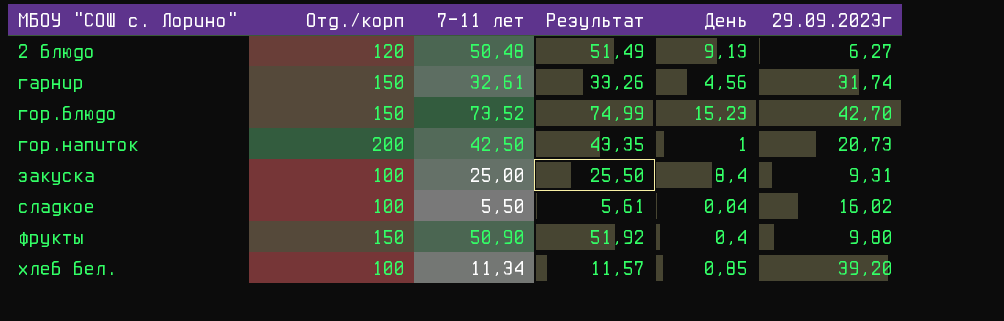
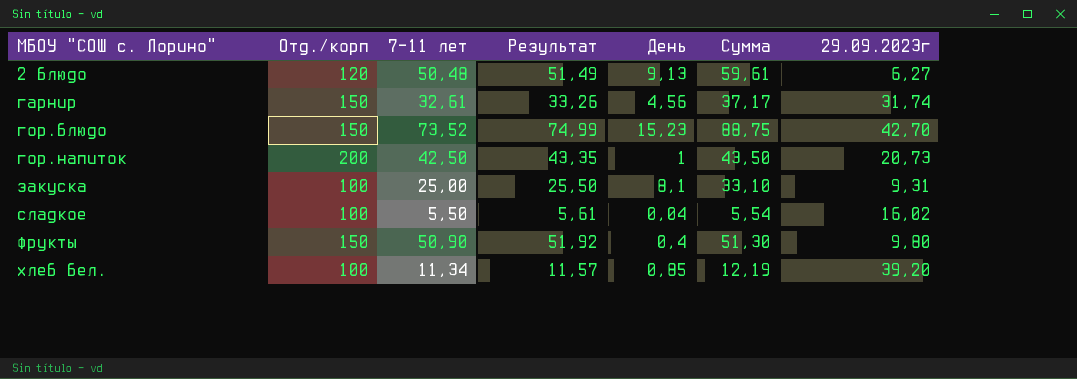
column Сумма | formula: none -> [7-11 лет] + [День]
закуска | День: 8,4 -> 8,1

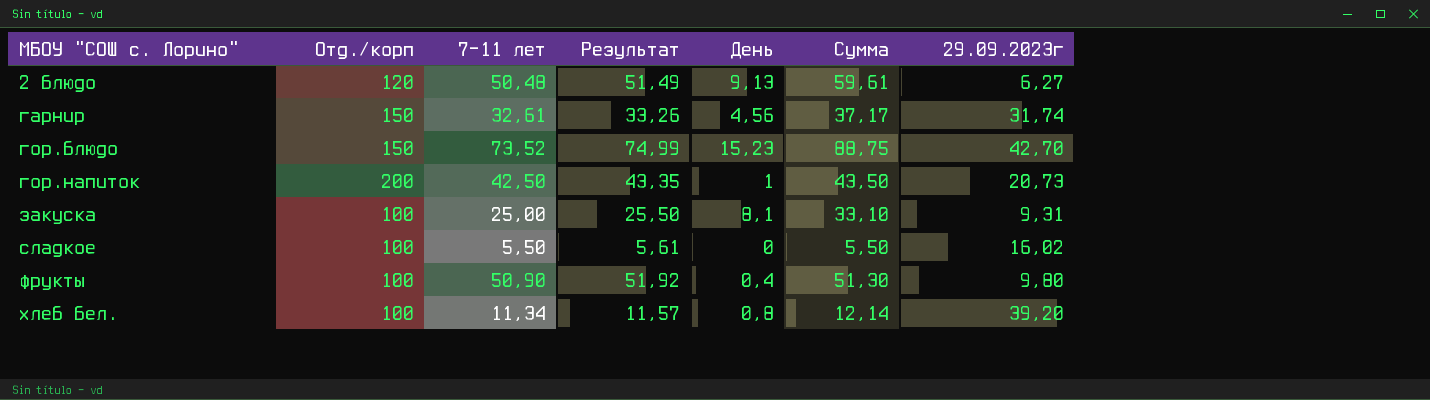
сладкое | День: 0,04 -> 0
сладкое | Сумма: 5,54 -> 5,50
фрукты | Отд./корп: 150 -> 100
хлеб бел. | День: 0,85 -> 0,8
хлеб бел. | Сумма: 12,19 -> 12,14

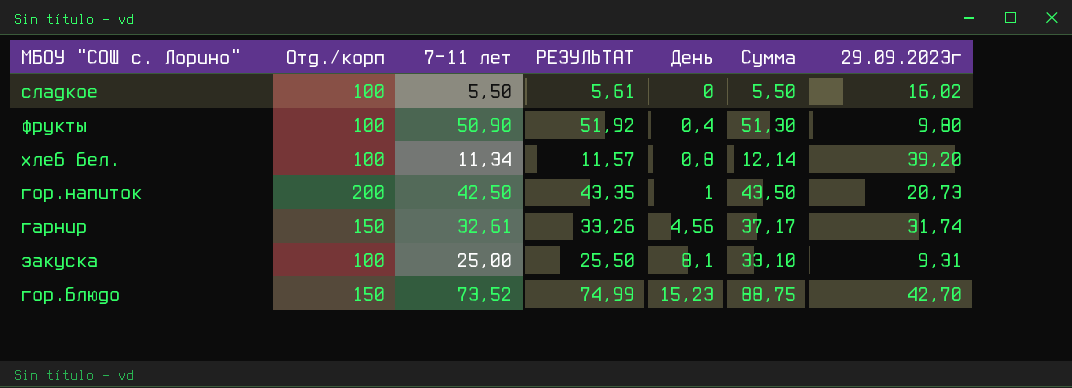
row order: МБОУ "СОШ с. Лорино" ascending -> День ascending
column name: Результат -> РЕЗУЛЬТАТ
row 2 блюдо: 120 | 50,48 | 51,49 | 9,13 | 59,61 | 6,27 -> none

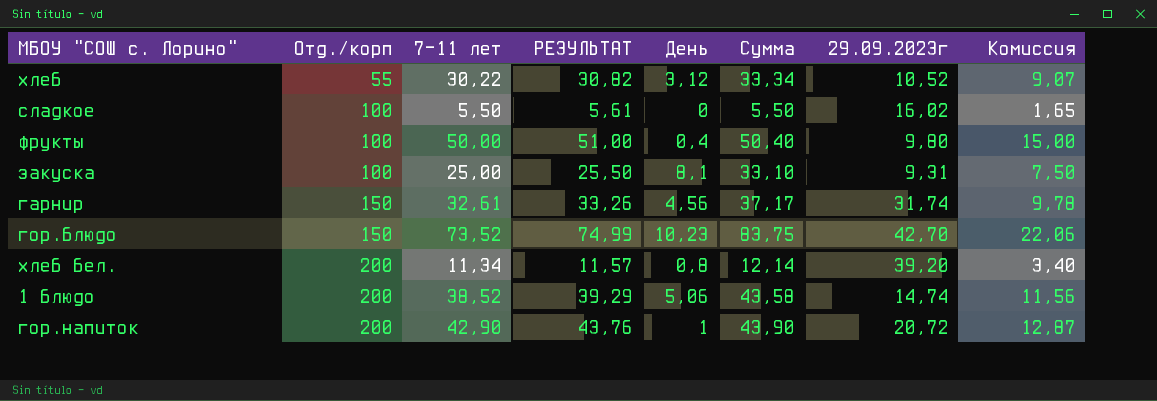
row order: День ascending -> Отд./корп ascending
column Комиссия | formula: none -> [7-11 лет] * 0,3
row хлеб: none -> 55 | 30,22 | 30,82 | 3,12 | 33,34 | 10,52 | 9,07
фрукты | 7-11 лет: 50,90 -> 50,00
фрукты | РЕЗУЛЬТАТ: 51,92 -> 51,00
фрукты | Сумма: 51,30 -> 50,40
гор.блюдо | День: 15,23 -> 10,23
гор.блюдо | Сумма: 88,75 -> 83,75
хлеб бел. | Отд./корп: 100 -> 200
row 1 блюдо: none -> 200 | 38,52 | 39,29 | 5,06 | 43,58 | 14,74 | 11,56
гор.напиток | 7-11 лет: 42,50 -> 42,90
гор.напиток | РЕЗУЛЬТАТ: 43,35 -> 43,76
гор.напиток | Сумма: 43,50 -> 43,90
гор.напиток | 29.09.2023г: 20,73 -> 20,72

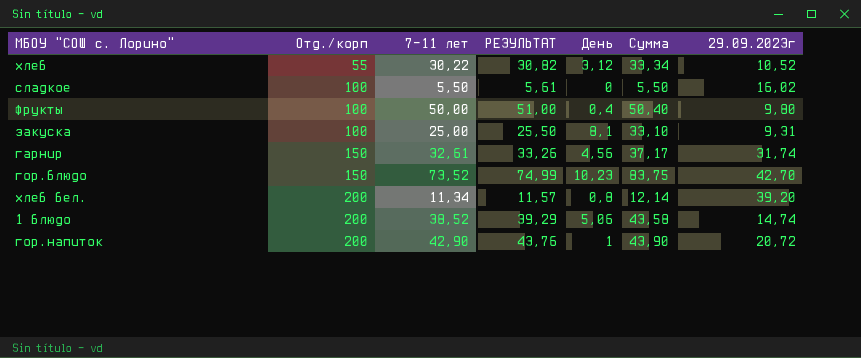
column Комиссия | formula: [7-11 лет] * 0,3 -> none

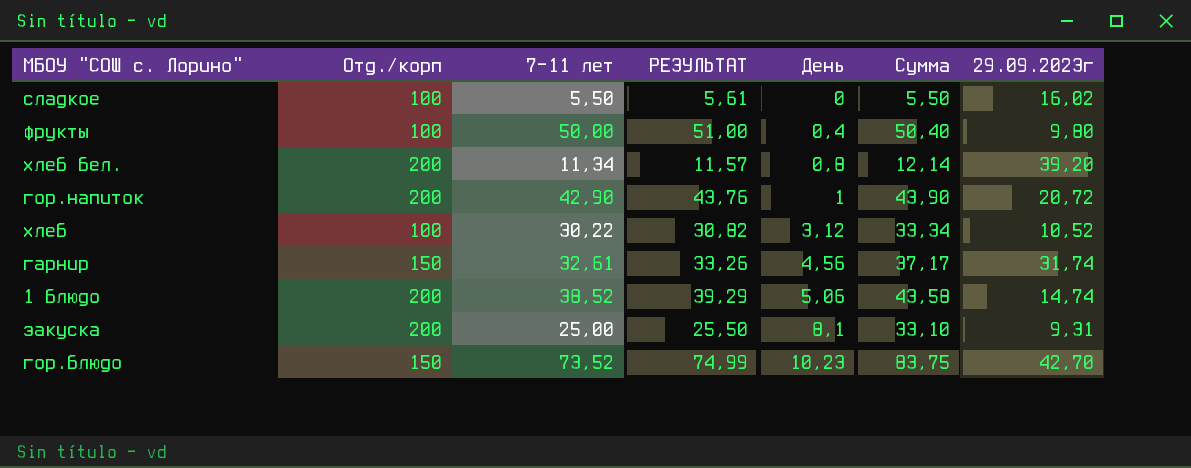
row order: Отд./корп ascending -> День ascending
хлеб | Отд./корп: 55 -> 100
закуска | Отд./корп: 100 -> 200

